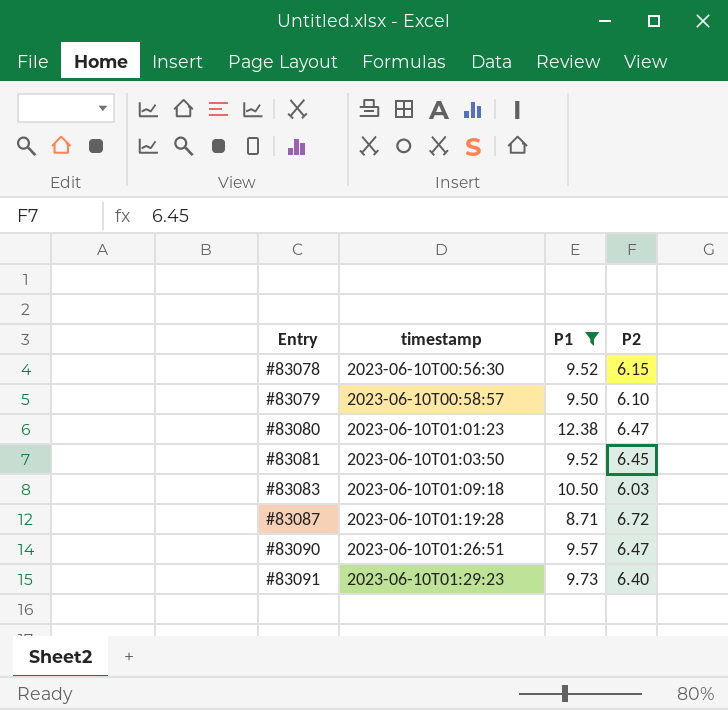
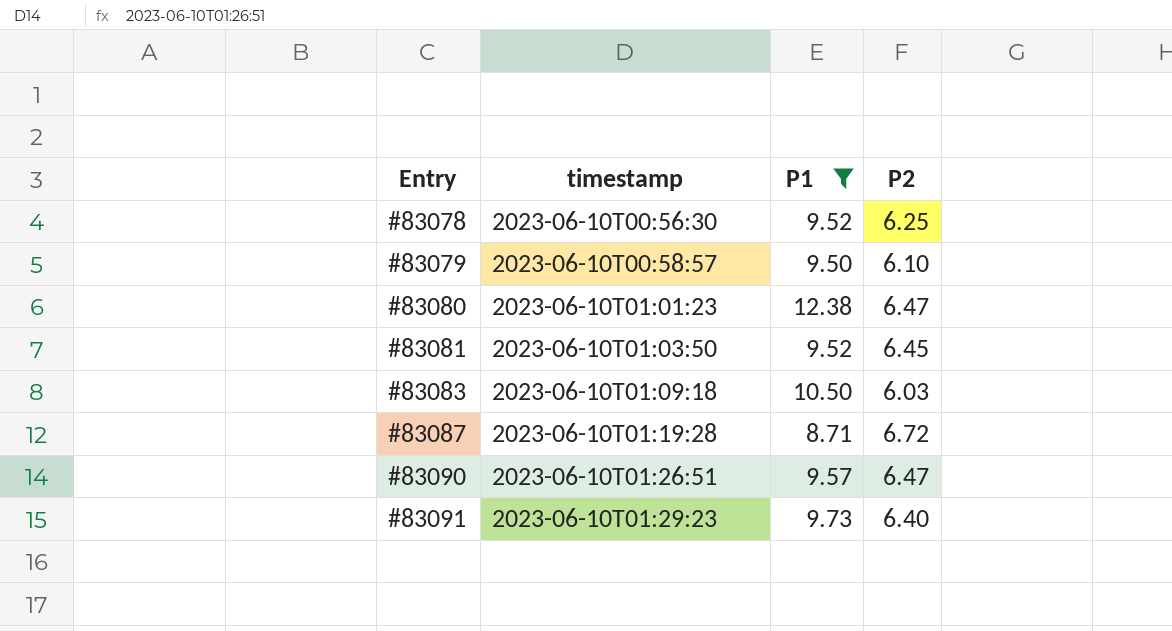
#83078 | P2: 6.15 -> 6.25

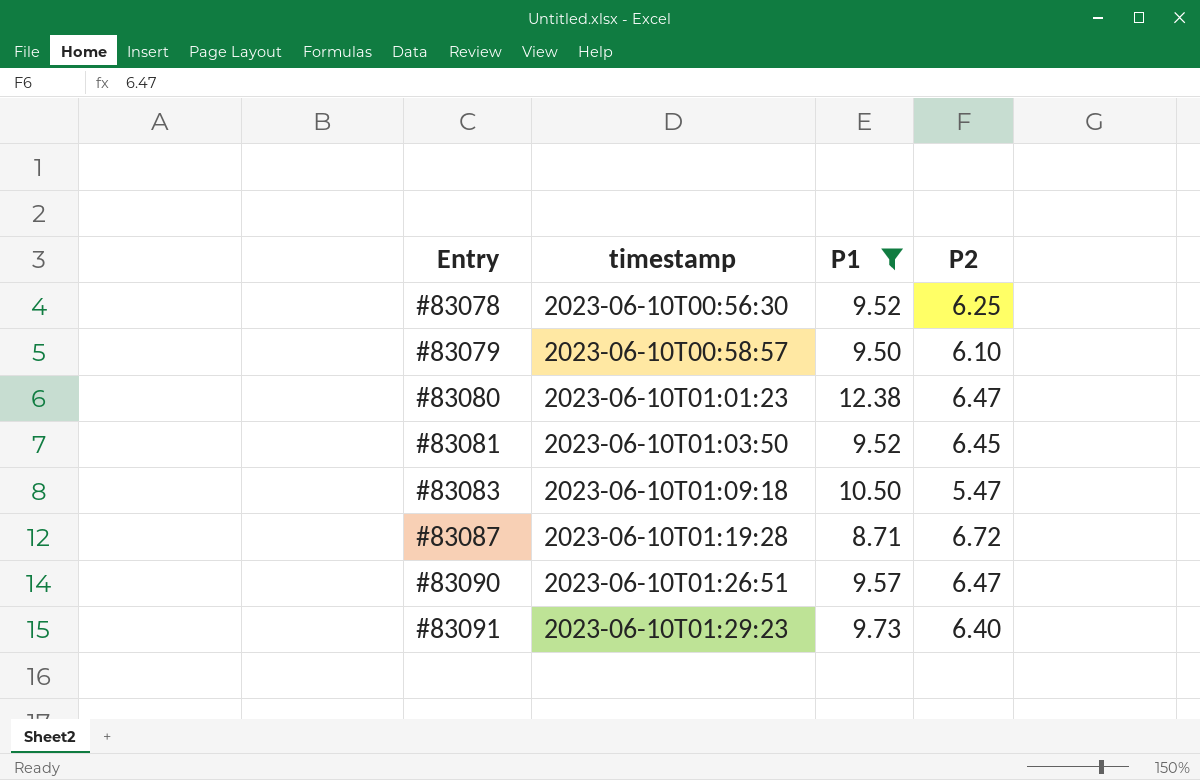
#83083 | P2: 6.03 -> 5.47

